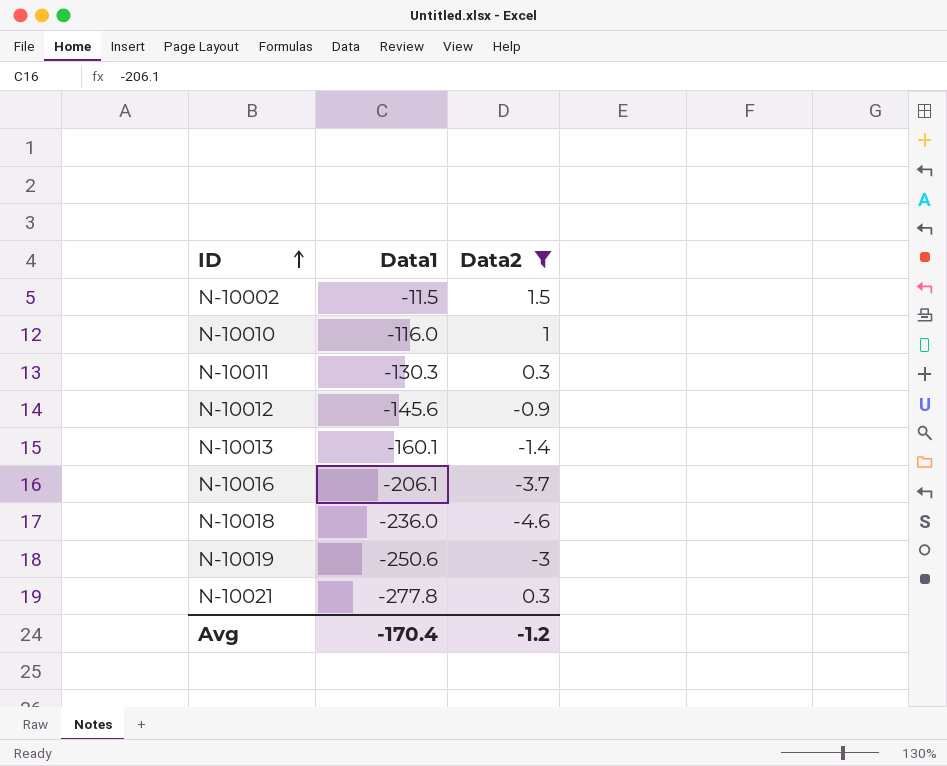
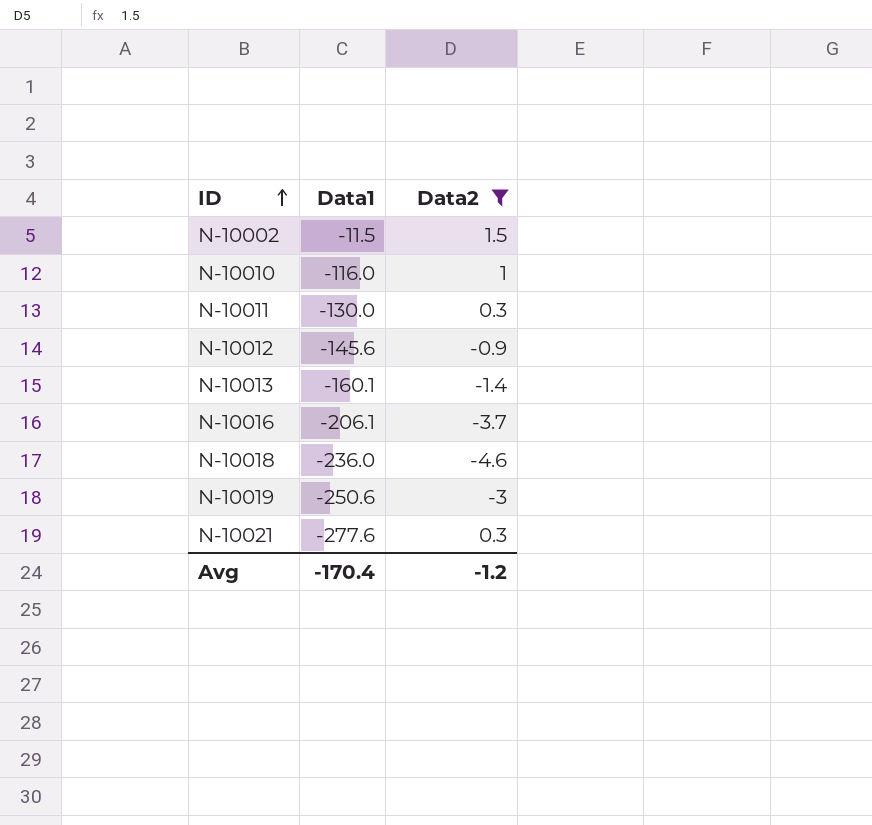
N-10011 | Data1: -130.3 -> -130.0
N-10021 | Data1: -277.8 -> -277.6

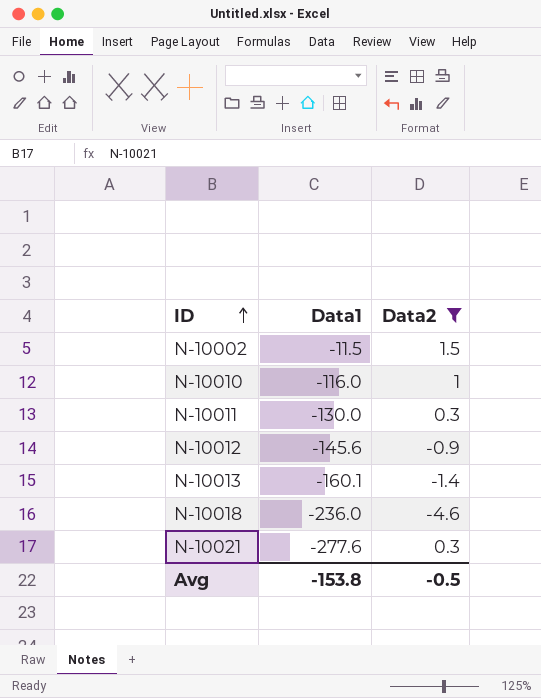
row N-10016: -206.1 | -3.7 -> none
row N-10019: -250.6 | -3 -> none
Avg | Data1: -170.4 -> -153.8
Avg | Data2: -1.2 -> -0.5

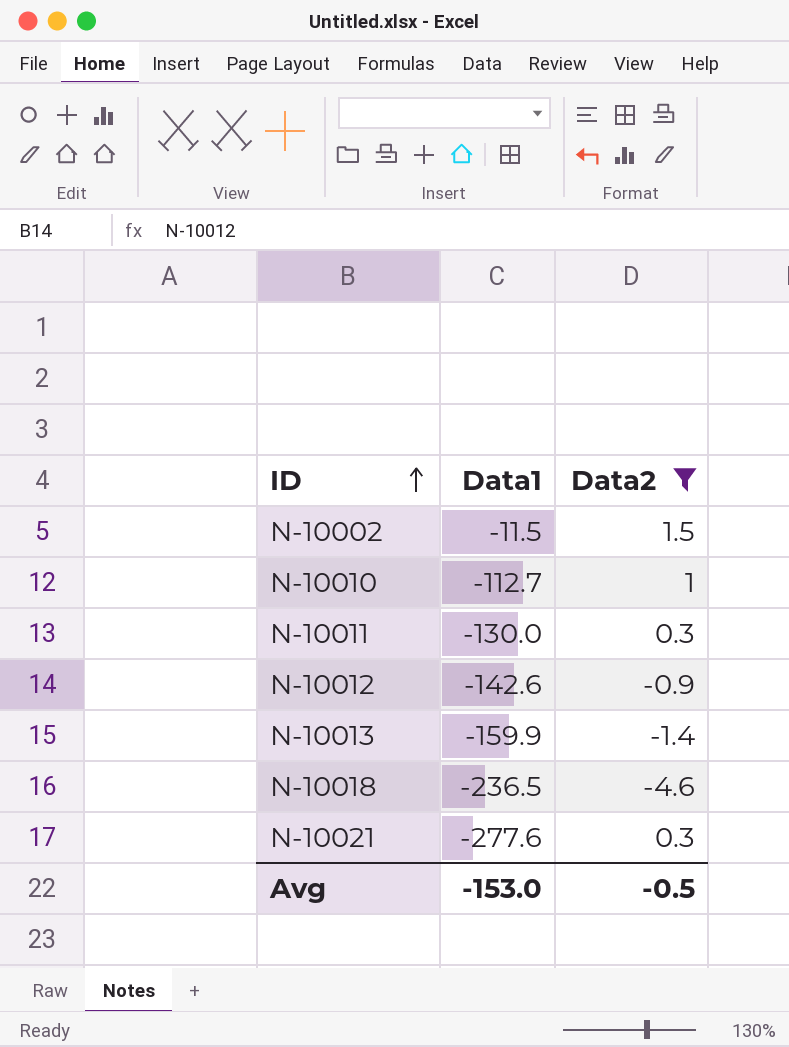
N-10010 | Data1: -116.0 -> -112.7
N-10012 | Data1: -145.6 -> -142.6
N-10013 | Data1: -160.1 -> -159.9
N-10018 | Data1: -236.0 -> -236.5
Avg | Data1: -153.8 -> -153.0

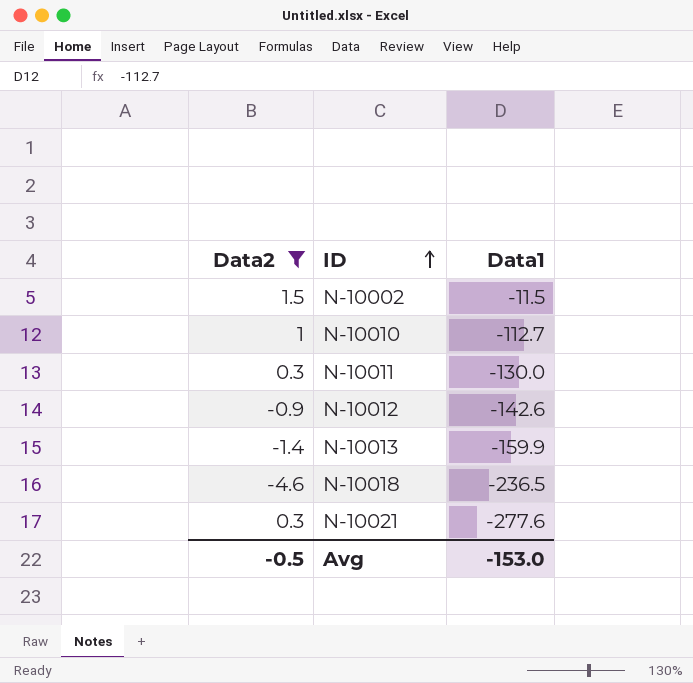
column Data2 | position: 3 -> 1

